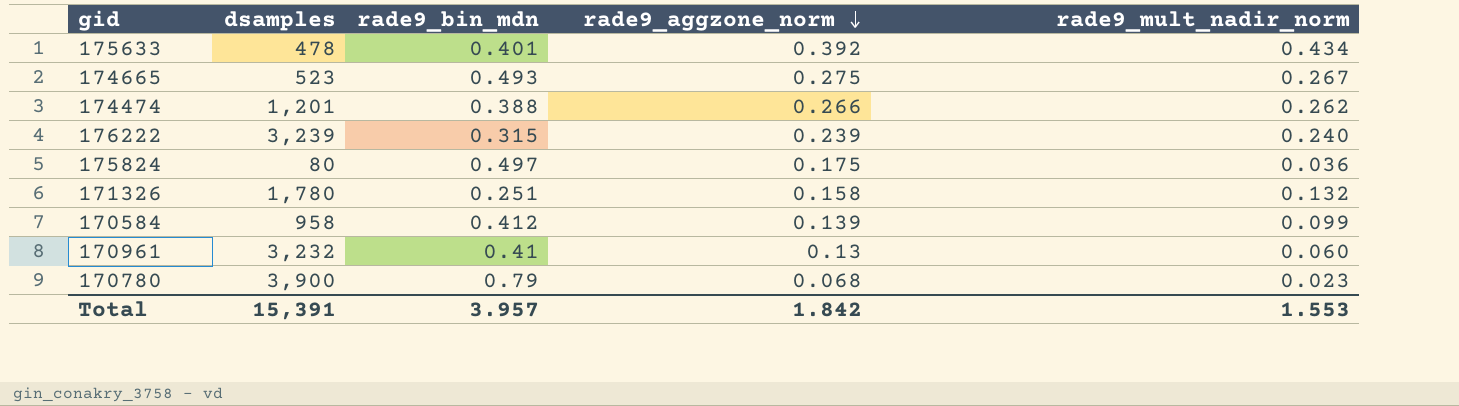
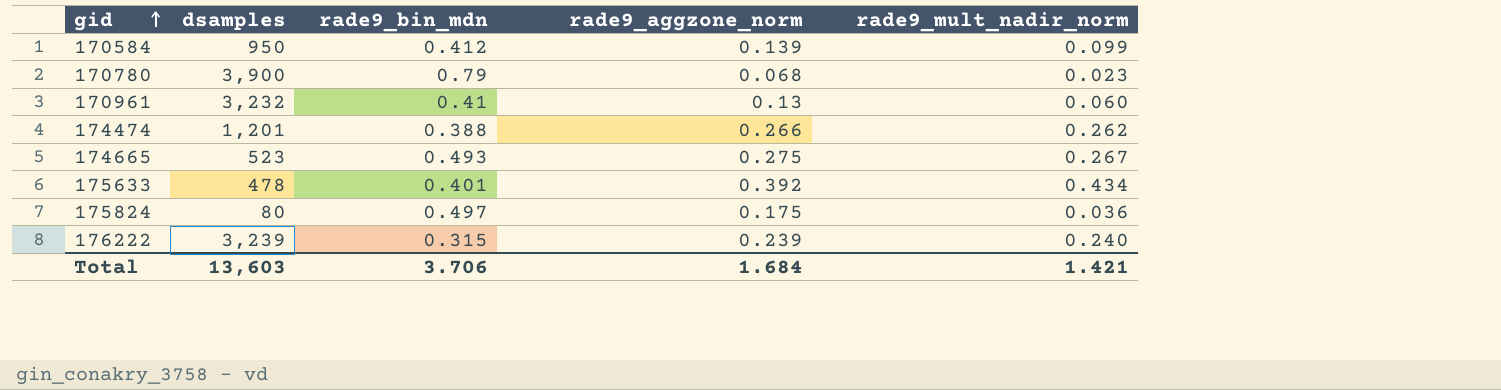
row order: rade9_aggzone_norm descending -> gid ascending
row 171326: 1,780 | 0.251 | 0.158 | 0.132 -> none
170584 | dsamples: 958 -> 950
Total | dsamples: 15,391 -> 13,603
Total | rade9_bin_mdn: 3.957 -> 3.706
Total | rade9_aggzone_norm: 1.842 -> 1.684
Total | rade9_mult_nadir_norm: 1.553 -> 1.421

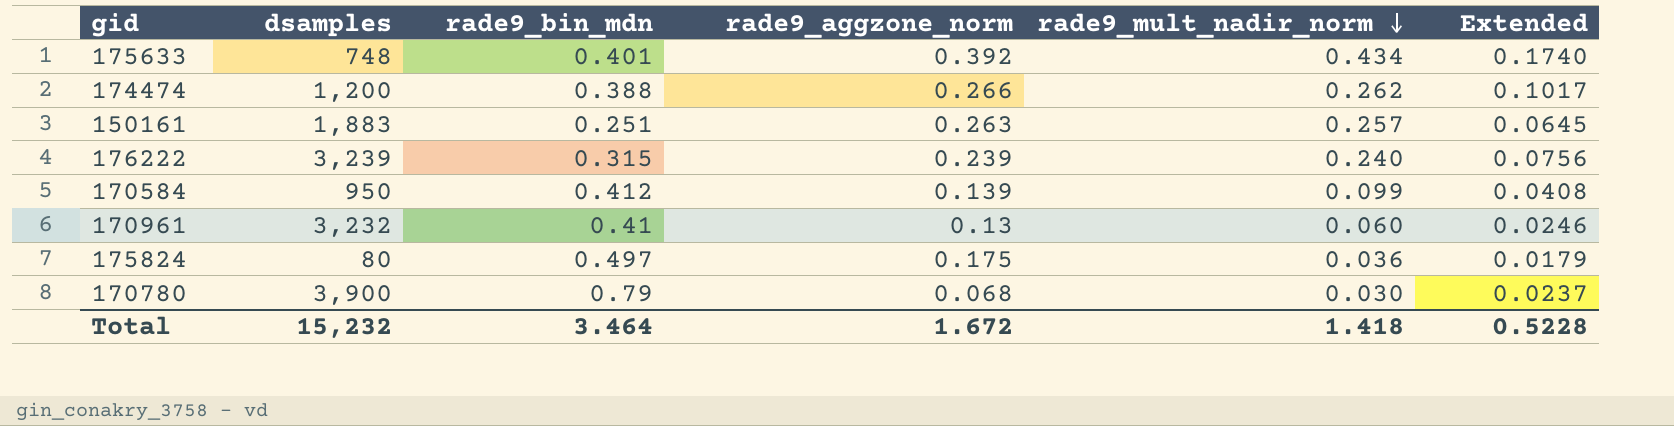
row order: gid ascending -> rade9_mult_nadir_norm descending
column Extended | formula: none -> [rade9_bin_mdn] * [rade9_mult_nadir_norm]
row 174665: 523 | 0.493 | 0.275 | 0.267 -> none
175633 | dsamples: 478 -> 748
174474 | dsamples: 1,201 -> 1,200
row 150161: none -> 1,883 | 0.251 | 0.263 | 0.257 | 0.0645
170780 | rade9_mult_nadir_norm: 0.023 -> 0.030
Total | dsamples: 13,603 -> 15,232
Total | rade9_bin_mdn: 3.706 -> 3.464
Total | rade9_aggzone_norm: 1.684 -> 1.672
Total | rade9_mult_nadir_norm: 1.421 -> 1.418

